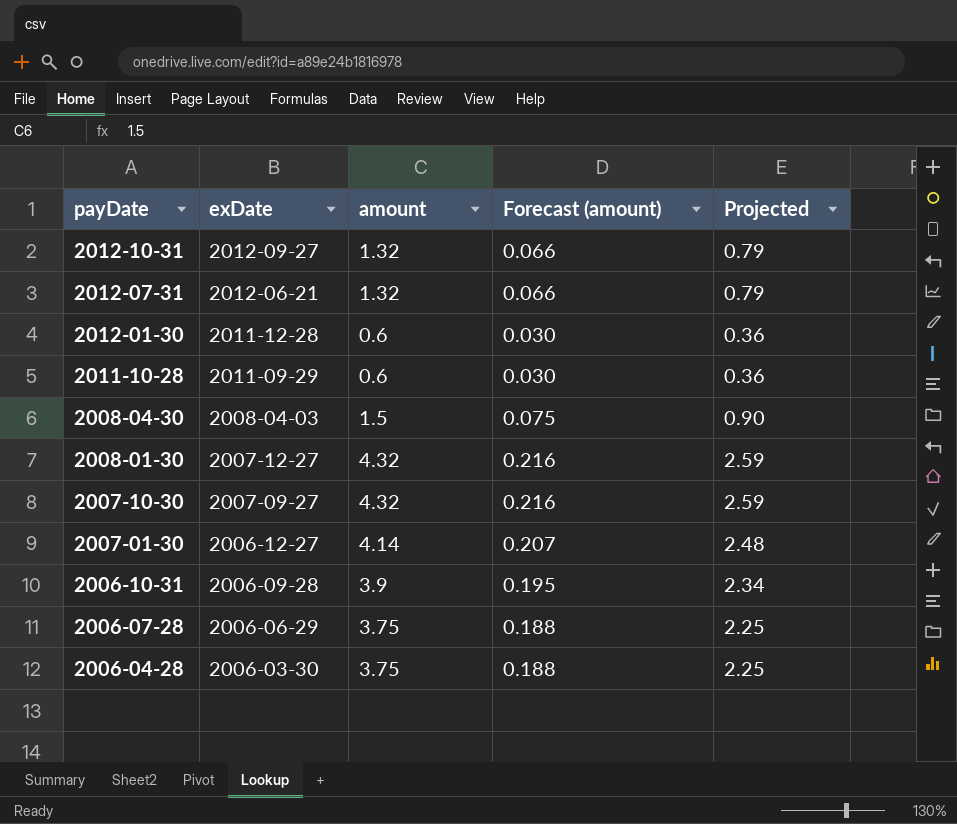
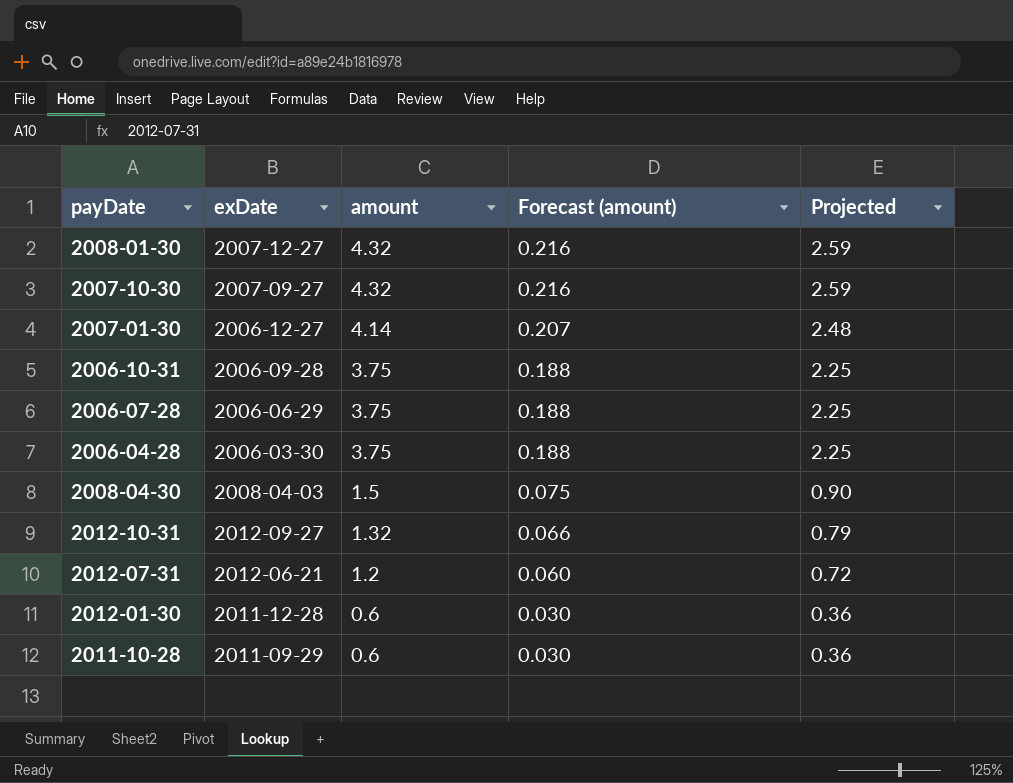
row order: payDate descending -> amount descending
2006-10-31 | amount: 3.9 -> 3.75
2006-10-31 | Forecast (amount): 0.195 -> 0.188
2006-10-31 | Projected: 2.34 -> 2.25
2012-07-31 | amount: 1.32 -> 1.2
2012-07-31 | Forecast (amount): 0.066 -> 0.060
2012-07-31 | Projected: 0.79 -> 0.72

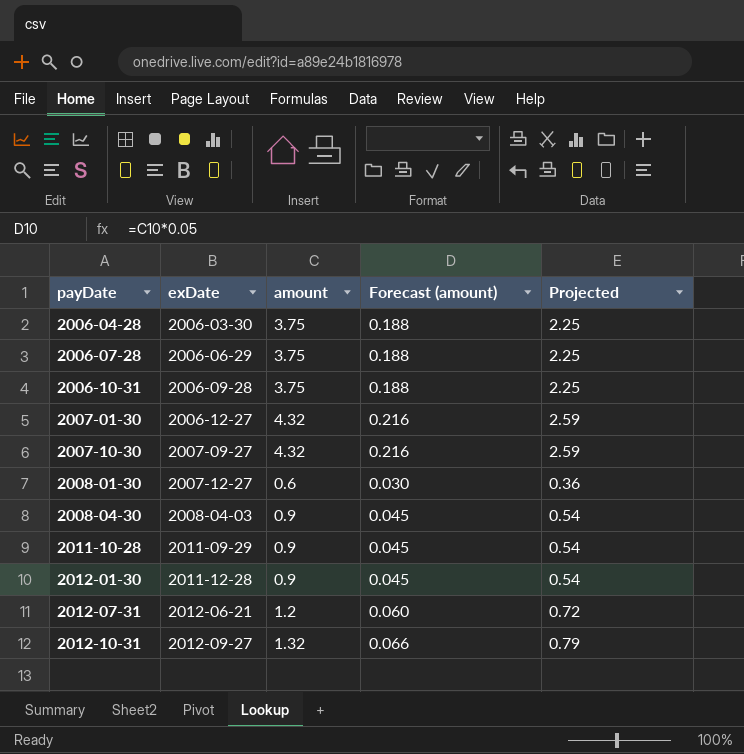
row order: amount descending -> payDate ascending
2007-01-30 | amount: 4.14 -> 4.32
2007-01-30 | Forecast (amount): 0.207 -> 0.216
2007-01-30 | Projected: 2.48 -> 2.59
2008-01-30 | amount: 4.32 -> 0.6
2008-01-30 | Forecast (amount): 0.216 -> 0.030
2008-01-30 | Projected: 2.59 -> 0.36
2008-04-30 | amount: 1.5 -> 0.9
2008-04-30 | Forecast (amount): 0.075 -> 0.045
2008-04-30 | Projected: 0.90 -> 0.54
2011-10-28 | amount: 0.6 -> 0.9
2011-10-28 | Forecast (amount): 0.030 -> 0.045
2011-10-28 | Projected: 0.36 -> 0.54
2012-01-30 | amount: 0.6 -> 0.9
2012-01-30 | Forecast (amount): 0.030 -> 0.045
2012-01-30 | Projected: 0.36 -> 0.54

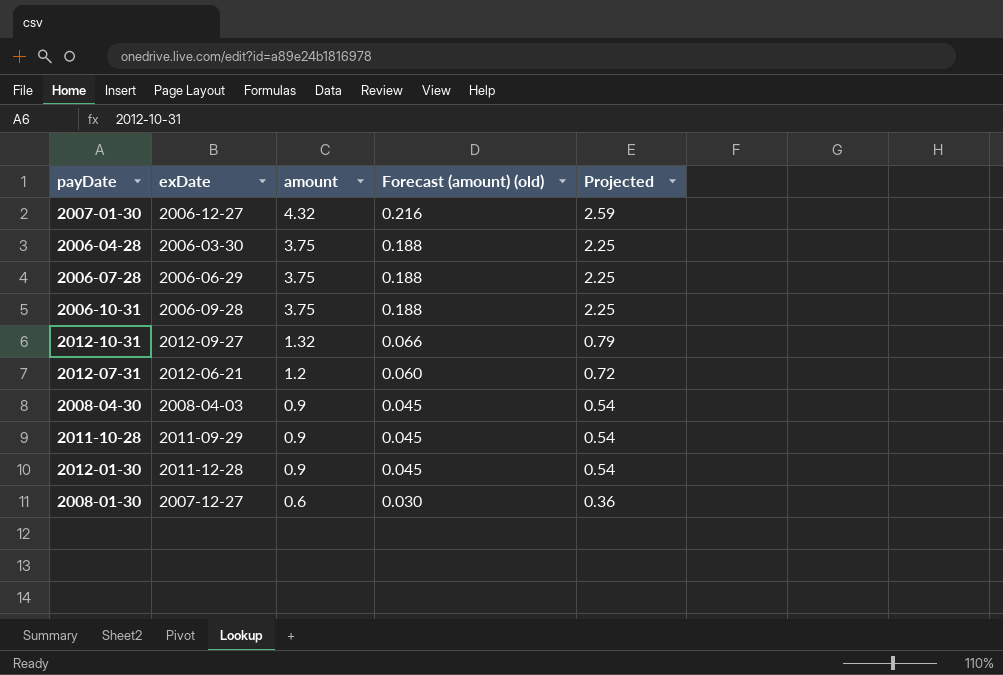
row order: payDate ascending -> amount descending
column name: Forecast (amount) -> Forecast (amount) (old)
row 2007-10-30: 2007-09-27 | 4.32 | 0.216 | 2.59 -> none

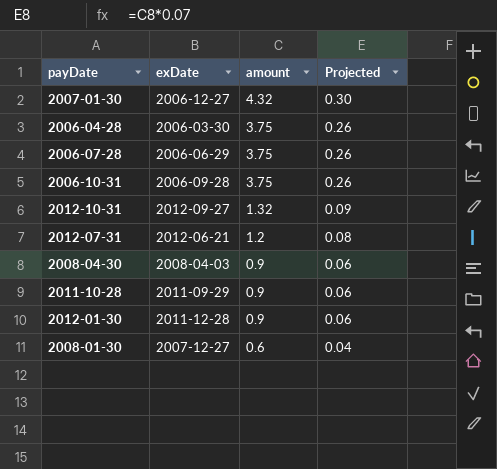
column Forecast (amount) (old) | formula: [amount] * 0.05 -> none
column Projected | formula: [amount] * 0.6 -> [amount] * 0.07

